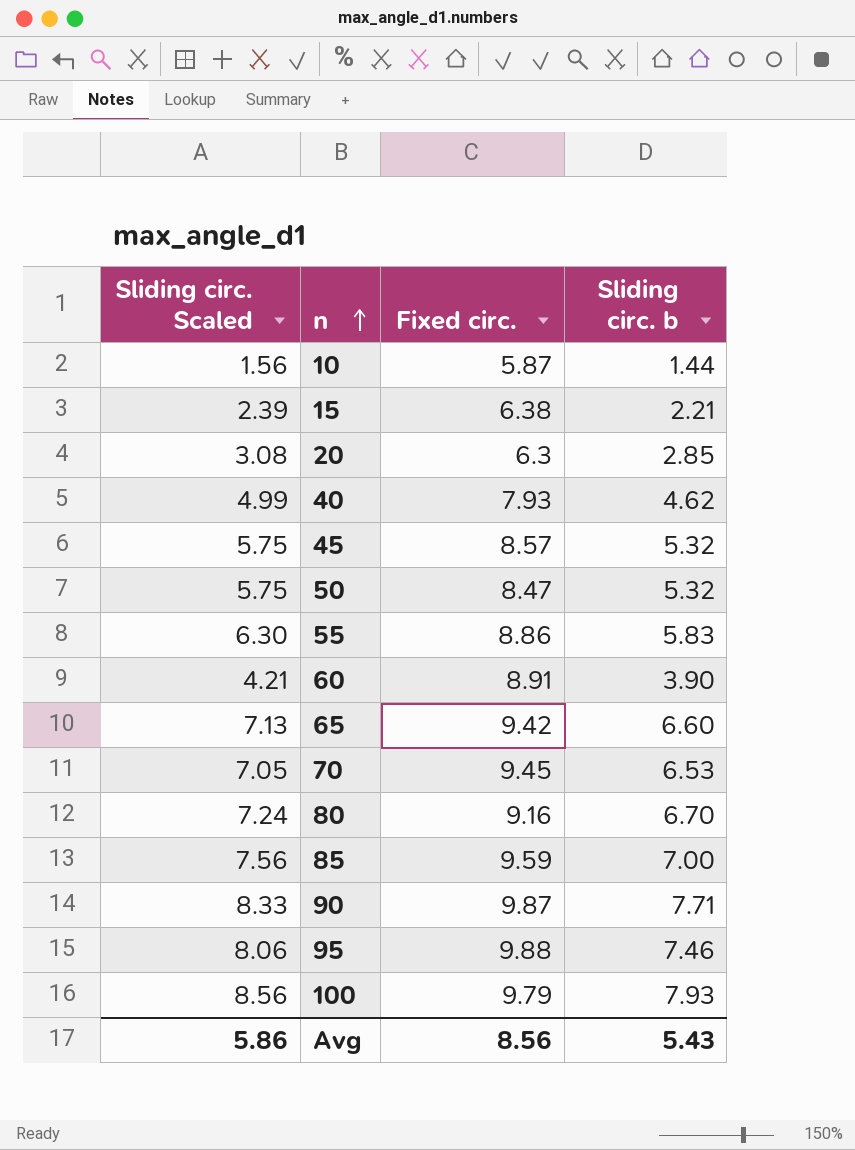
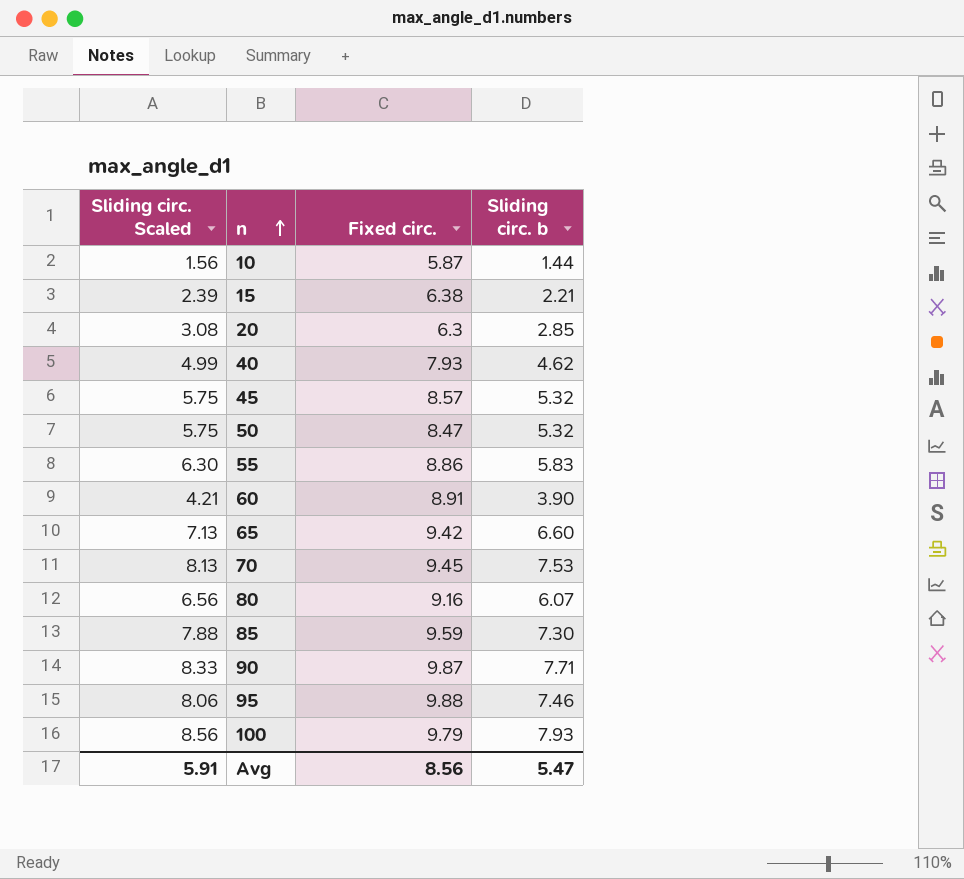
70 | Sliding circ. Scaled: 7.05 -> 8.13
70 | Sliding circ. b: 6.53 -> 7.53
80 | Sliding circ. Scaled: 7.24 -> 6.56
80 | Sliding circ. b: 6.70 -> 6.07
85 | Sliding circ. Scaled: 7.56 -> 7.88
85 | Sliding circ. b: 7.00 -> 7.30
Avg | Sliding circ. Scaled: 5.86 -> 5.91
Avg | Sliding circ. b: 5.43 -> 5.47

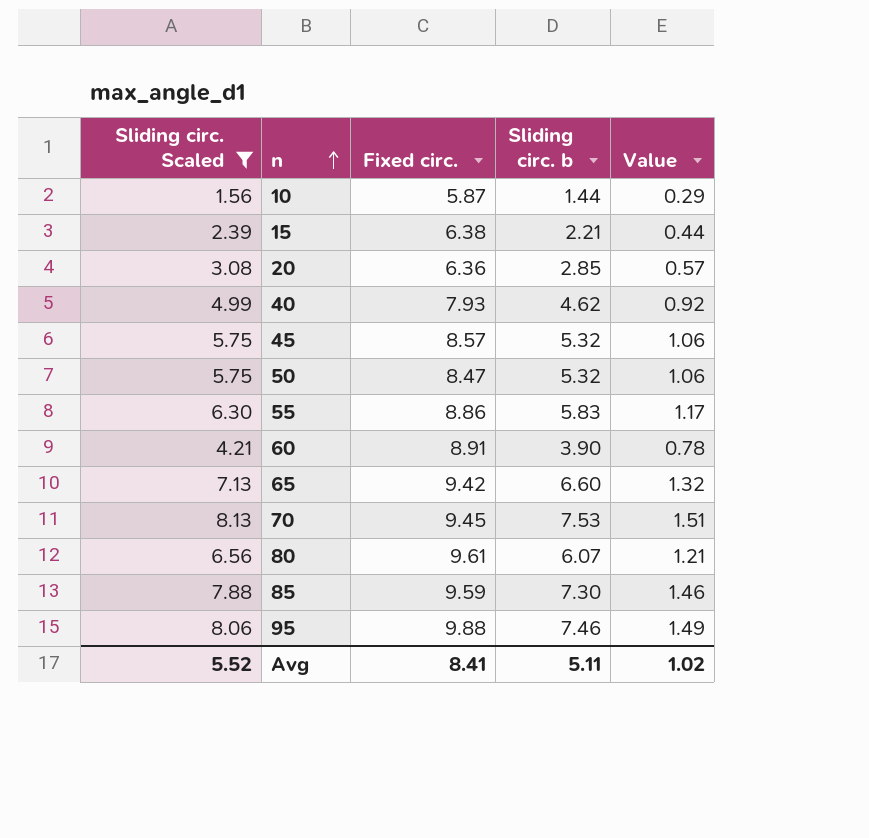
filter: none -> Sliding circ. Scaled <= 8.13
column Value | formula: none -> [Sliding circ. b] * 0.2
20 | Fixed circ.: 6.3 -> 6.36
80 | Fixed circ.: 9.16 -> 9.61
Avg | Sliding circ. Scaled: 5.91 -> 5.52
Avg | Fixed circ.: 8.56 -> 8.41
Avg | Sliding circ. b: 5.47 -> 5.11

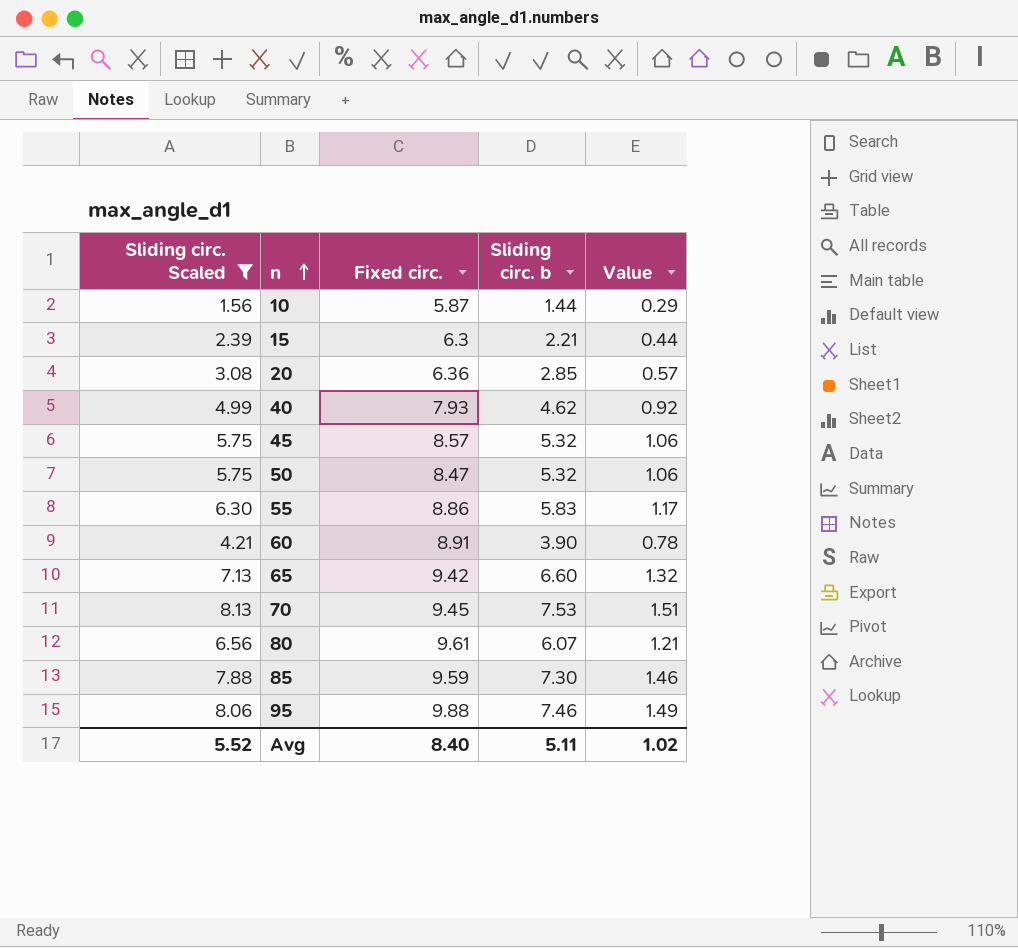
15 | Fixed circ.: 6.38 -> 6.3
Avg | Fixed circ.: 8.41 -> 8.40

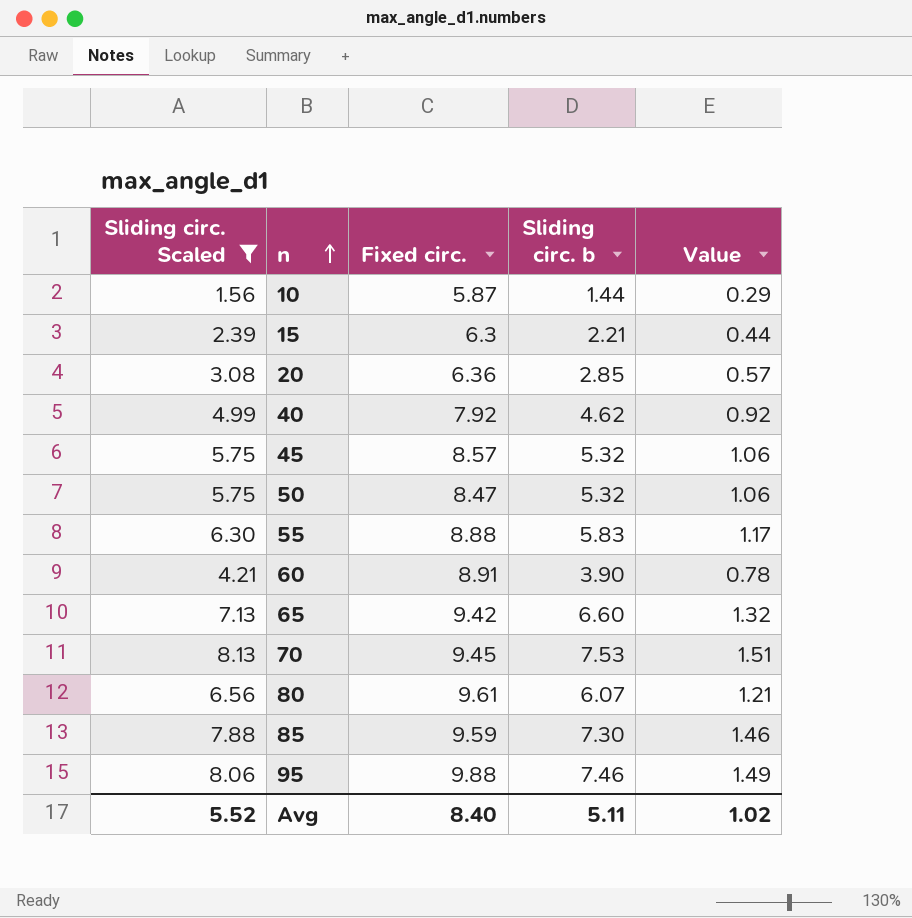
40 | Fixed circ.: 7.93 -> 7.92
55 | Fixed circ.: 8.86 -> 8.88

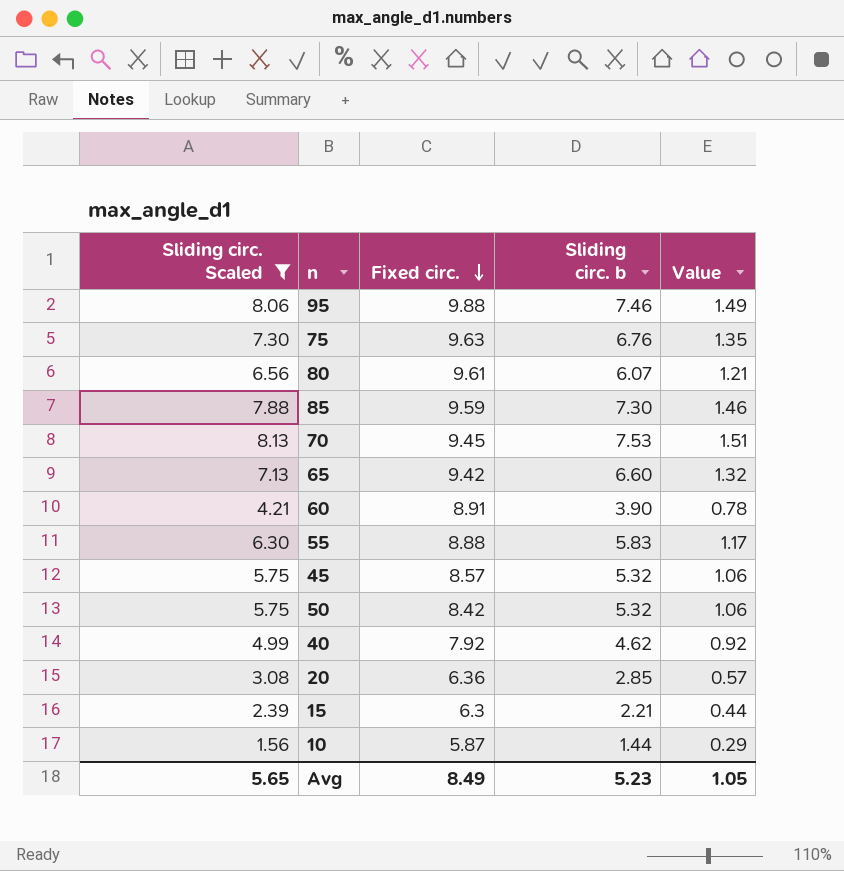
row order: n ascending -> Fixed circ. descending
row 75: none -> 7.30 | 9.63 | 6.76 | 1.35
50 | Fixed circ.: 8.47 -> 8.42
Avg | Sliding circ. Scaled: 5.52 -> 5.65
Avg | Fixed circ.: 8.40 -> 8.49
Avg | Sliding circ. b: 5.11 -> 5.23
Avg | Value: 1.02 -> 1.05

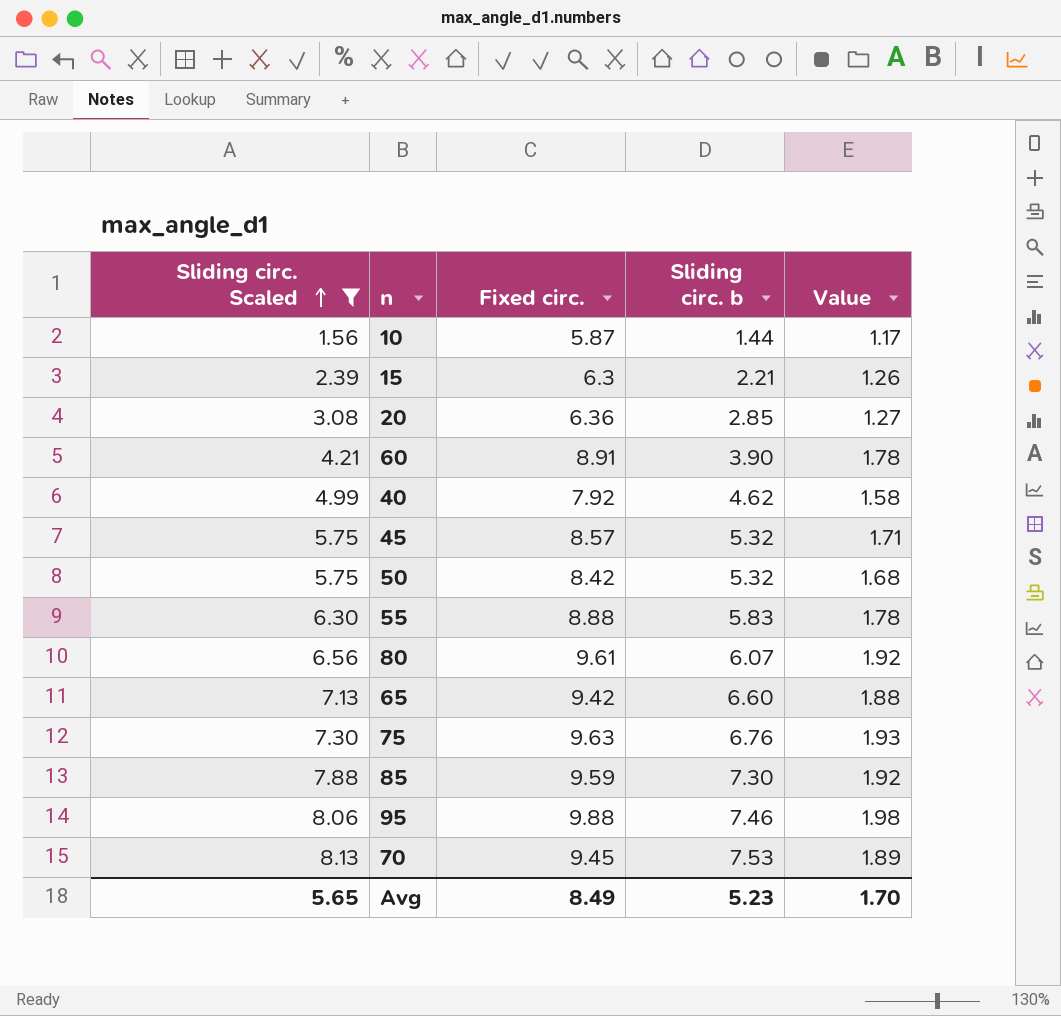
row order: Fixed circ. descending -> Sliding circ. Scaled ascending
column Value | formula: [Sliding circ. b] * 0.2 -> [Fixed circ.] * 0.2
Avg | Value: 1.05 -> 1.70

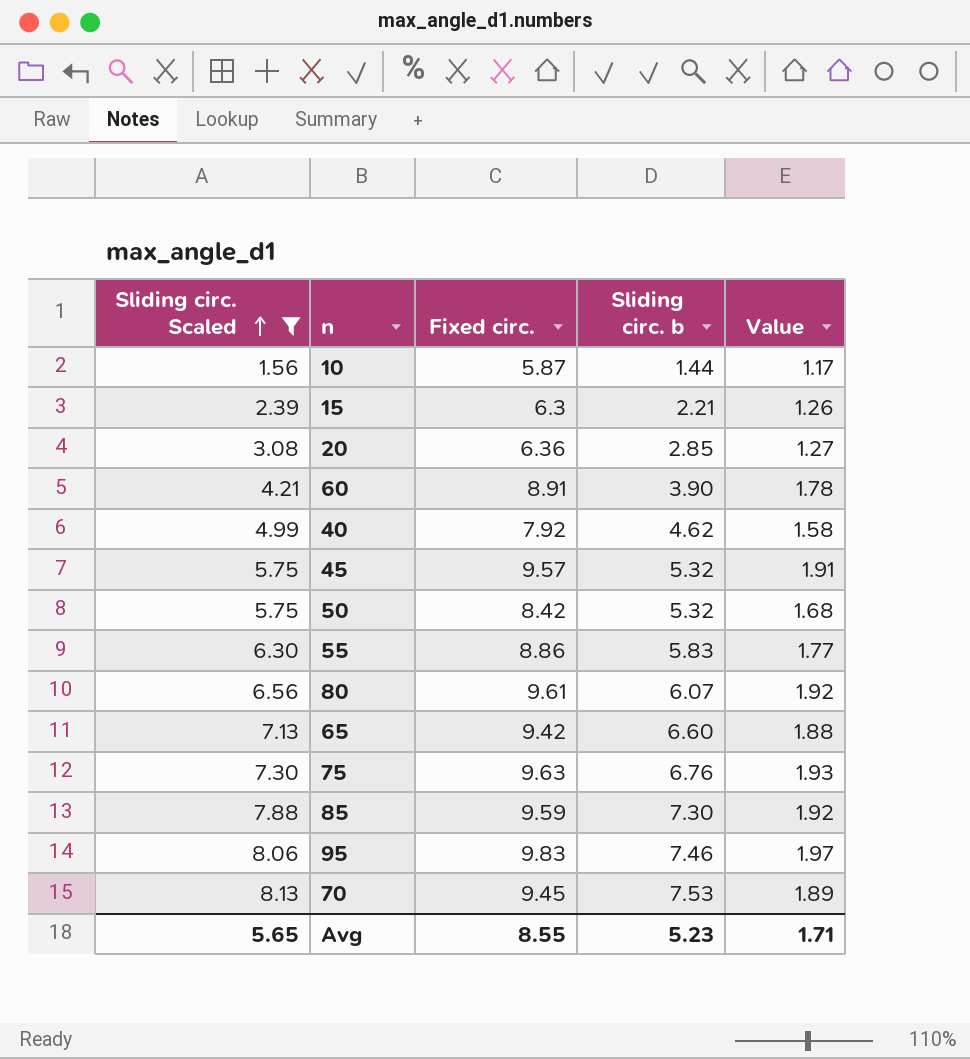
45 | Fixed circ.: 8.57 -> 9.57
45 | Value: 1.71 -> 1.91
55 | Fixed circ.: 8.88 -> 8.86
55 | Value: 1.78 -> 1.77
95 | Fixed circ.: 9.88 -> 9.83
95 | Value: 1.98 -> 1.97
Avg | Fixed circ.: 8.49 -> 8.55
Avg | Value: 1.70 -> 1.71

